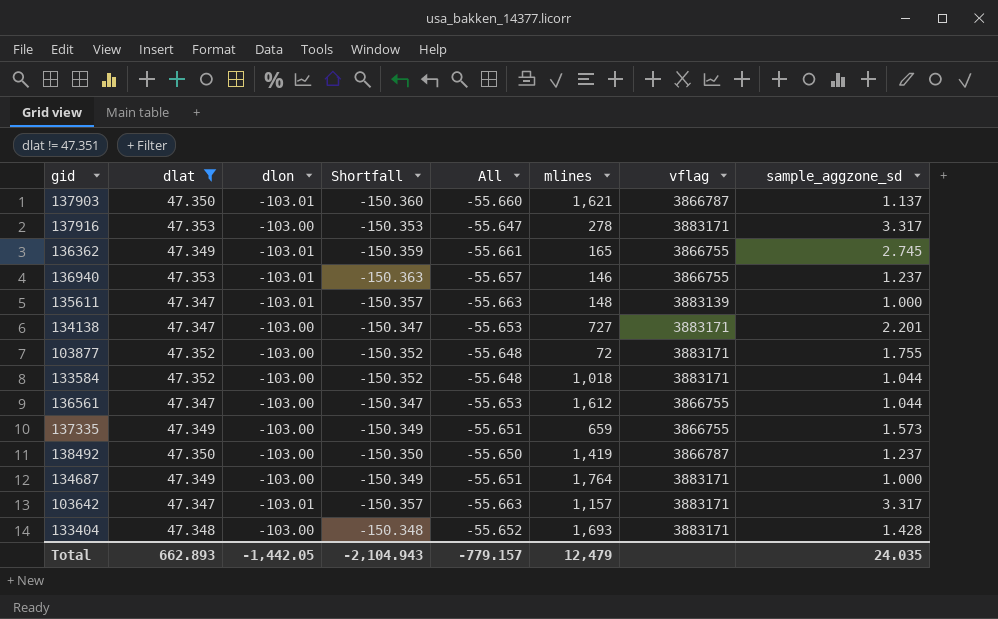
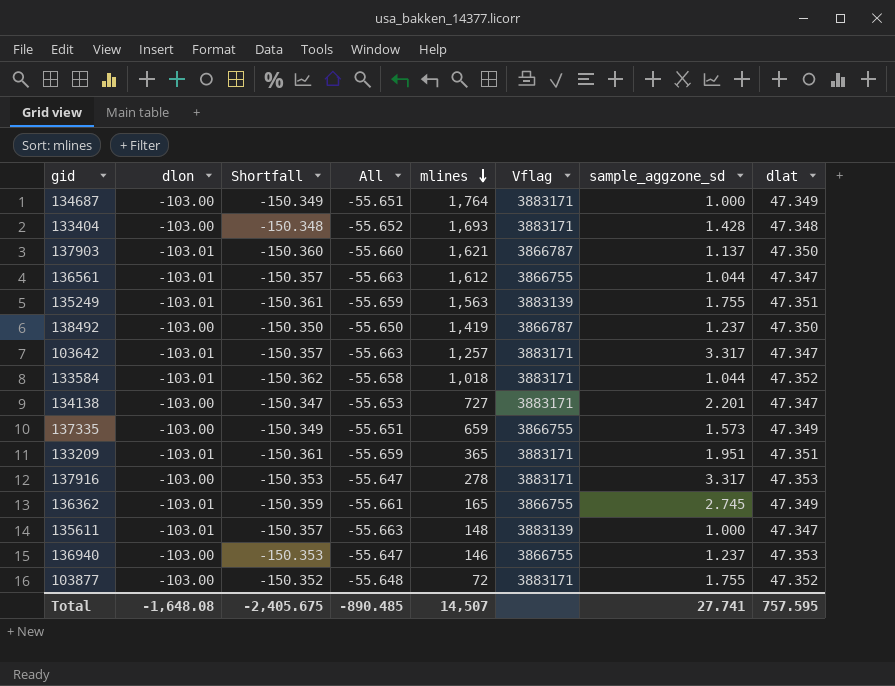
filter: dlat != 47.351 -> none
row order: none -> mlines descending
column name: vflag -> Vflag
column dlat | position: 2 -> 8
136561 | dlon: -103.00 -> -103.01
136561 | Shortfall: -150.347 -> -150.357
136561 | All: -55.653 -> -55.663
103642 | mlines: 1,157 -> 1,257
133584 | dlon: -103.00 -> -103.01
133584 | Shortfall: -150.352 -> -150.362
133584 | All: -55.648 -> -55.658
136940 | dlon: -103.01 -> -103.00
136940 | Shortfall: -150.363 -> -150.353
136940 | All: -55.657 -> -55.647
Total | dlon: -1,442.05 -> -1,648.08
Total | Shortfall: -2,104.943 -> -2,405.675
Total | All: -779.157 -> -890.485
Total | mlines: 12,479 -> 14,507
Total | sample_aggzone_sd: 24.035 -> 27.741
Total | dlat: 662.893 -> 757.595

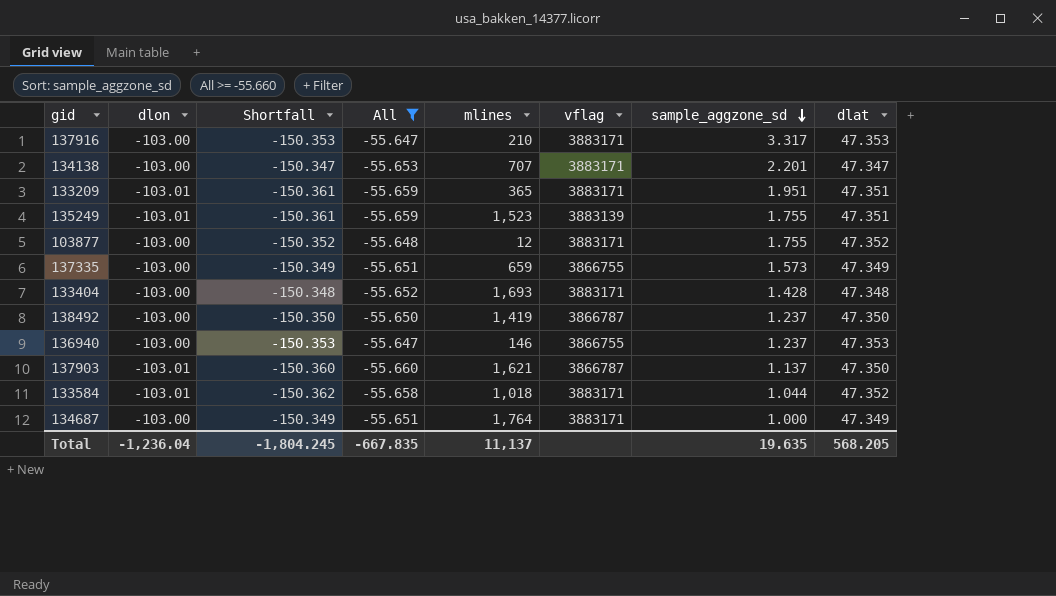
filter: none -> All >= -55.660
row order: mlines descending -> sample_aggzone_sd descending
column name: Vflag -> vflag
137916 | mlines: 278 -> 210
134138 | mlines: 727 -> 707
135249 | mlines: 1,563 -> 1,523
103877 | mlines: 72 -> 12
Total | dlon: -1,648.08 -> -1,236.04
Total | Shortfall: -2,405.675 -> -1,804.245
Total | All: -890.485 -> -667.835
Total | mlines: 14,507 -> 11,137
Total | sample_aggzone_sd: 27.741 -> 19.635
Total | dlat: 757.595 -> 568.205

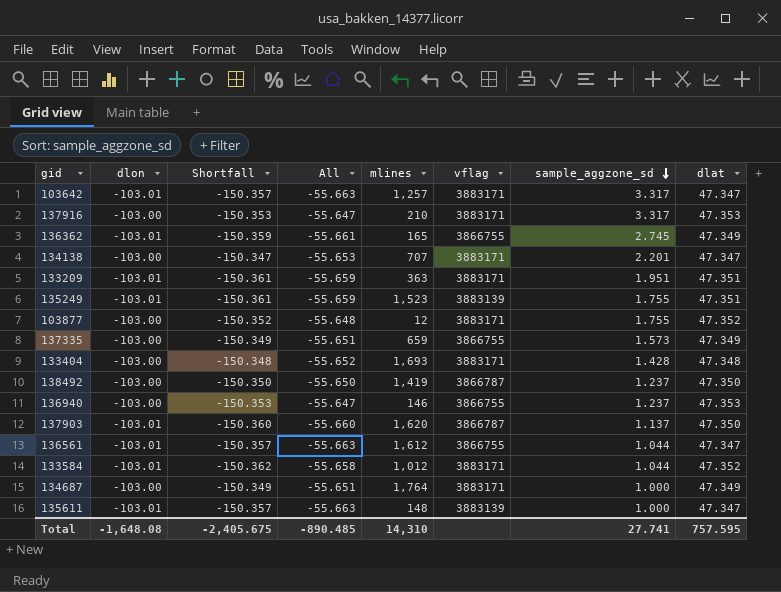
filter: All >= -55.660 -> none
133209 | mlines: 365 -> 363
137903 | mlines: 1,621 -> 1,620
133584 | mlines: 1,018 -> 1,012
Total | dlon: -1,236.04 -> -1,648.08
Total | Shortfall: -1,804.245 -> -2,405.675
Total | All: -667.835 -> -890.485
Total | mlines: 11,137 -> 14,310
Total | sample_aggzone_sd: 19.635 -> 27.741
Total | dlat: 568.205 -> 757.595

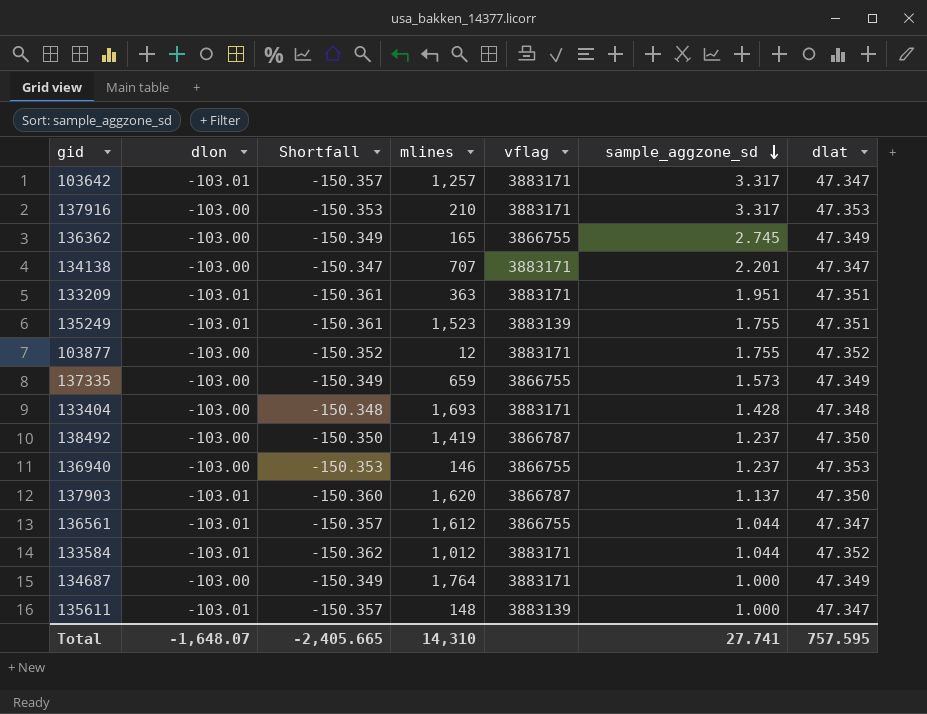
column All | formula: [dlon] + [dlat] -> none
136362 | dlon: -103.01 -> -103.00
136362 | Shortfall: -150.359 -> -150.349
Total | dlon: -1,648.08 -> -1,648.07
Total | Shortfall: -2,405.675 -> -2,405.665

